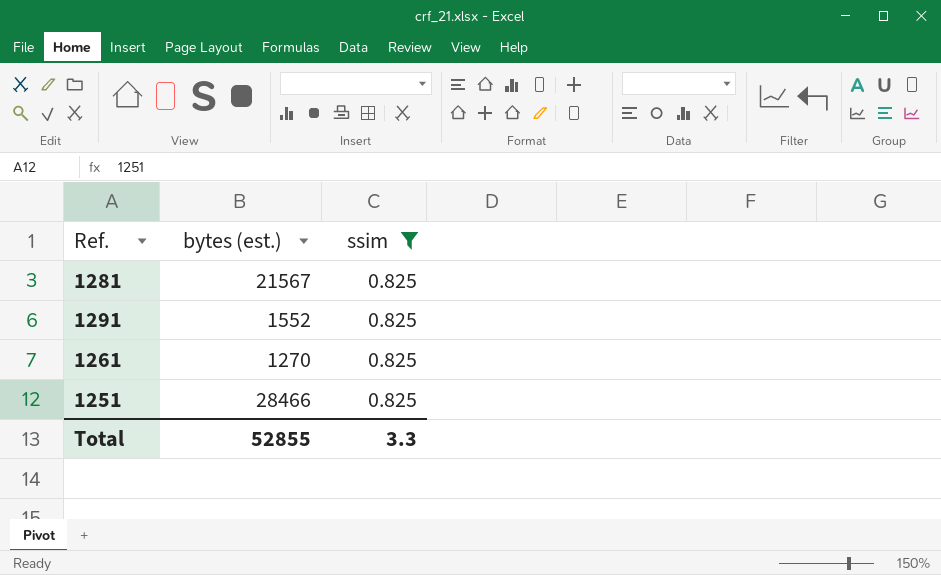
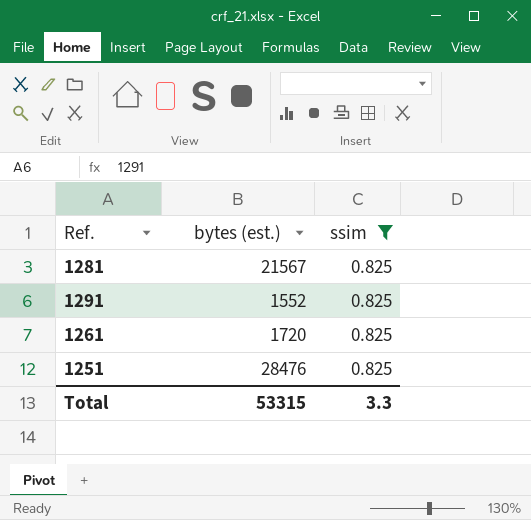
1261 | bytes (est.): 1270 -> 1720
1251 | bytes (est.): 28466 -> 28476
Total | bytes (est.): 52855 -> 53315

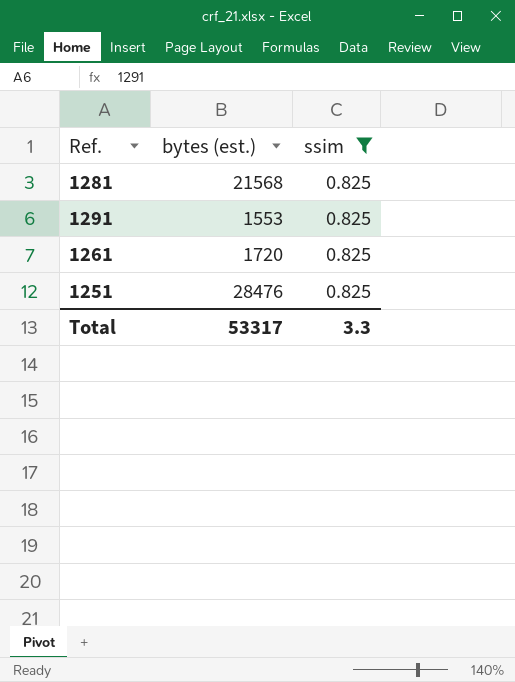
1281 | bytes (est.): 21567 -> 21568
1291 | bytes (est.): 1552 -> 1553
Total | bytes (est.): 53315 -> 53317

